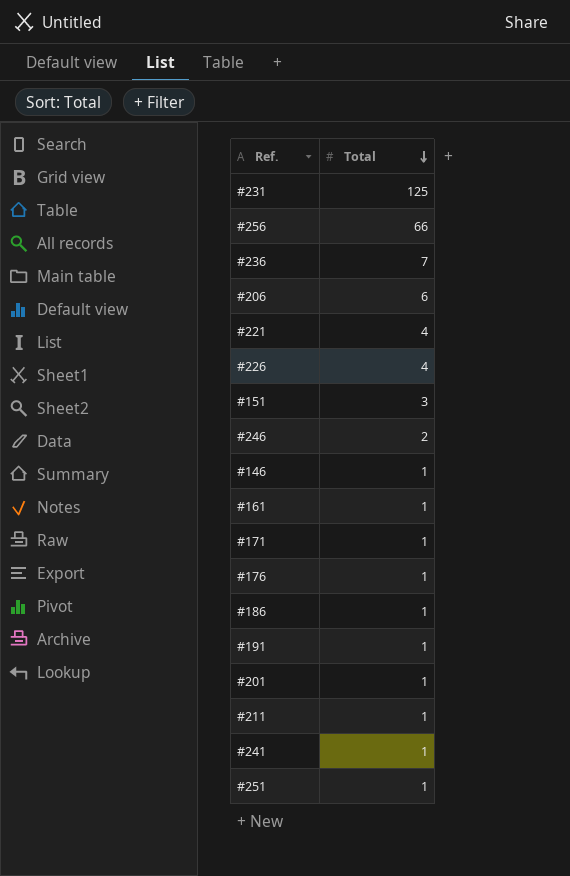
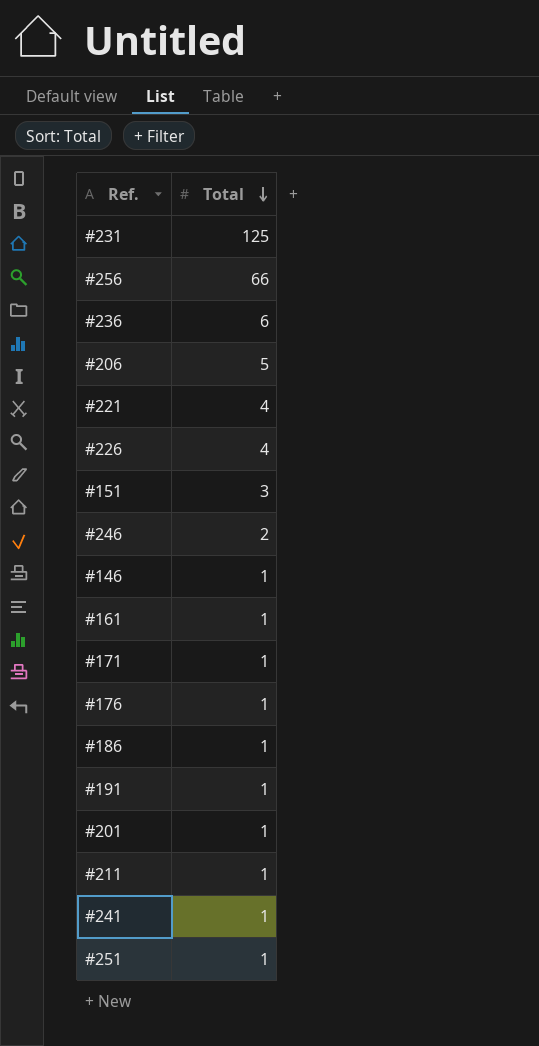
#236 | Total: 7 -> 6
#206 | Total: 6 -> 5

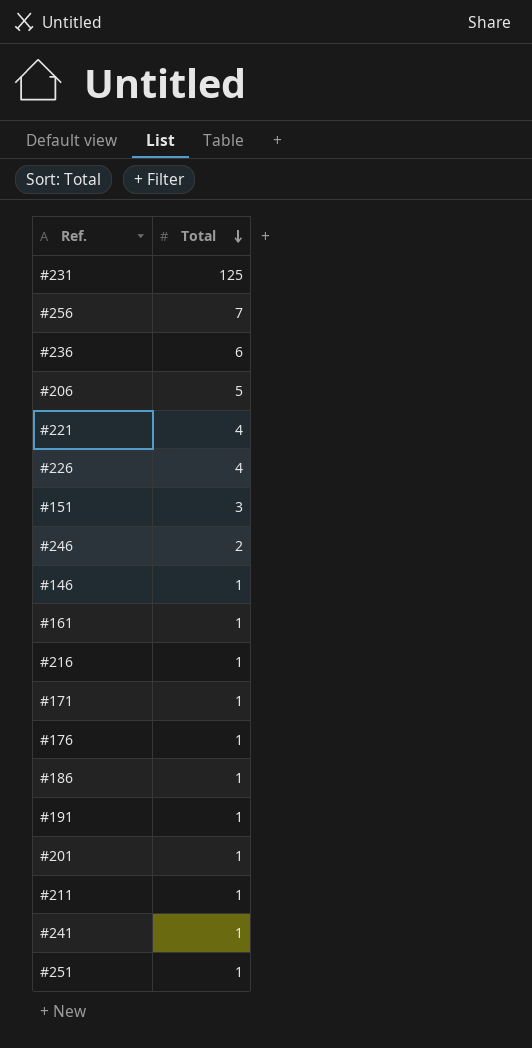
#256 | Total: 66 -> 7
row #216: none -> 1

